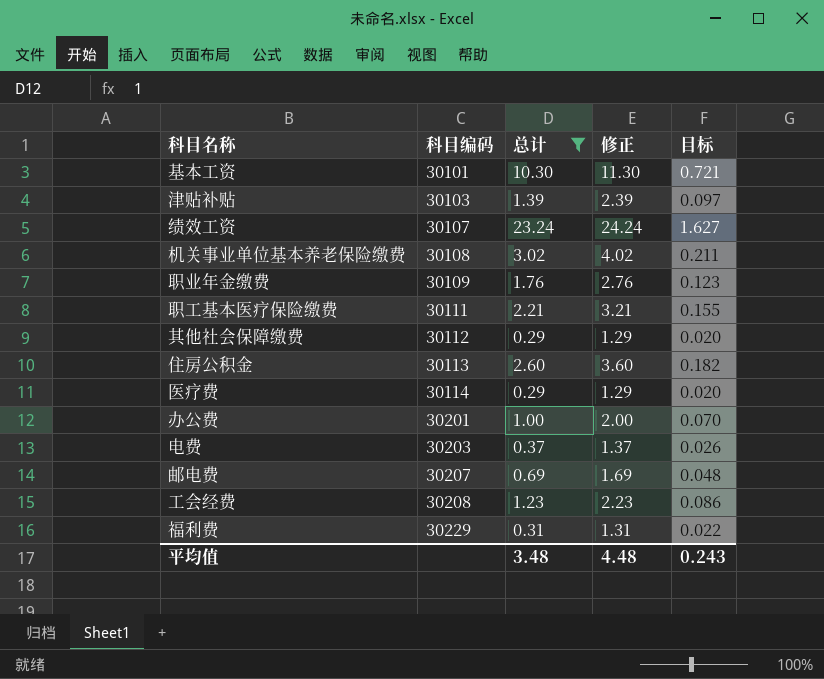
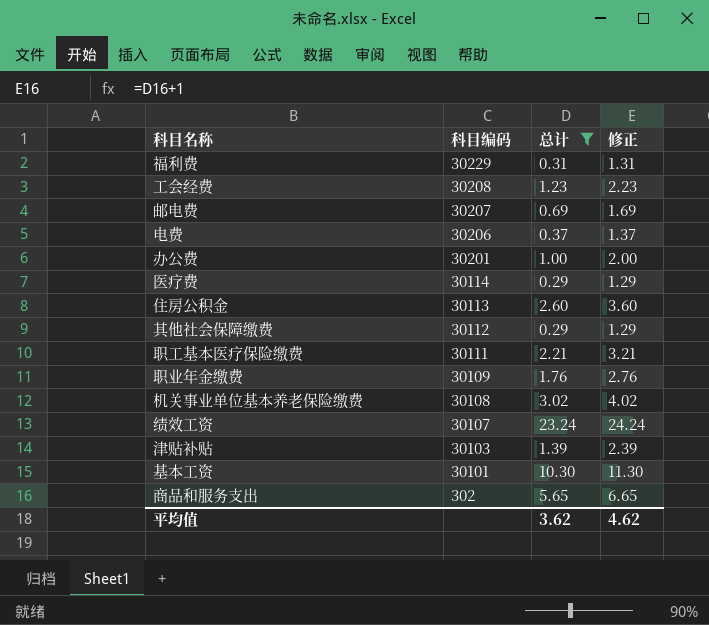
row order: 科目编码 ascending -> 科目编码 descending
column 目标 | formula: [总计] * 0.07 -> none
电费 | 科目编码: 30203 -> 30206
row 商品和服务支出: none -> 302 | 5.65 | 6.65
平均值 | 总计: 3.48 -> 3.62
平均值 | 修正: 4.48 -> 4.62

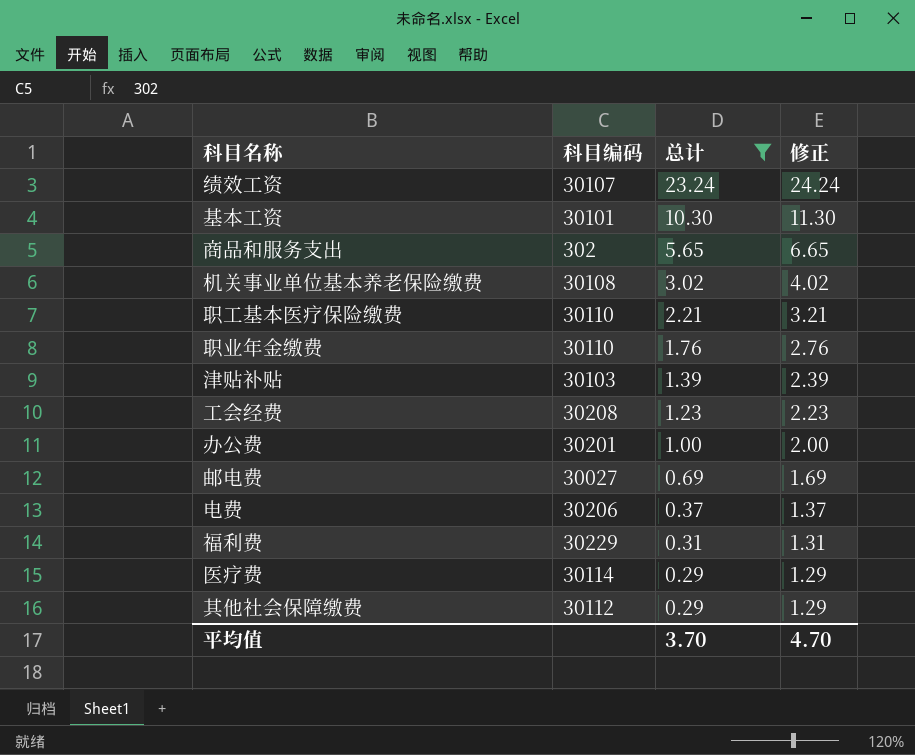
row order: 科目编码 descending -> 总计 descending
row 住房公积金: 30113 | 2.60 | 3.60 -> none
职工基本医疗保险缴费 | 科目编码: 30111 -> 30110
职业年金缴费 | 科目编码: 30109 -> 30110
邮电费 | 科目编码: 30207 -> 30027
平均值 | 总计: 3.62 -> 3.70
平均值 | 修正: 4.62 -> 4.70

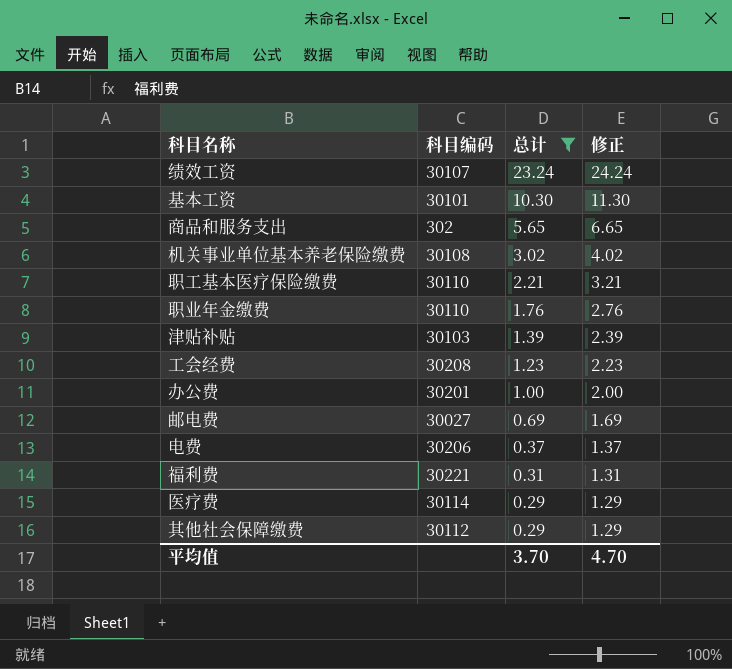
福利费 | 科目编码: 30229 -> 30221

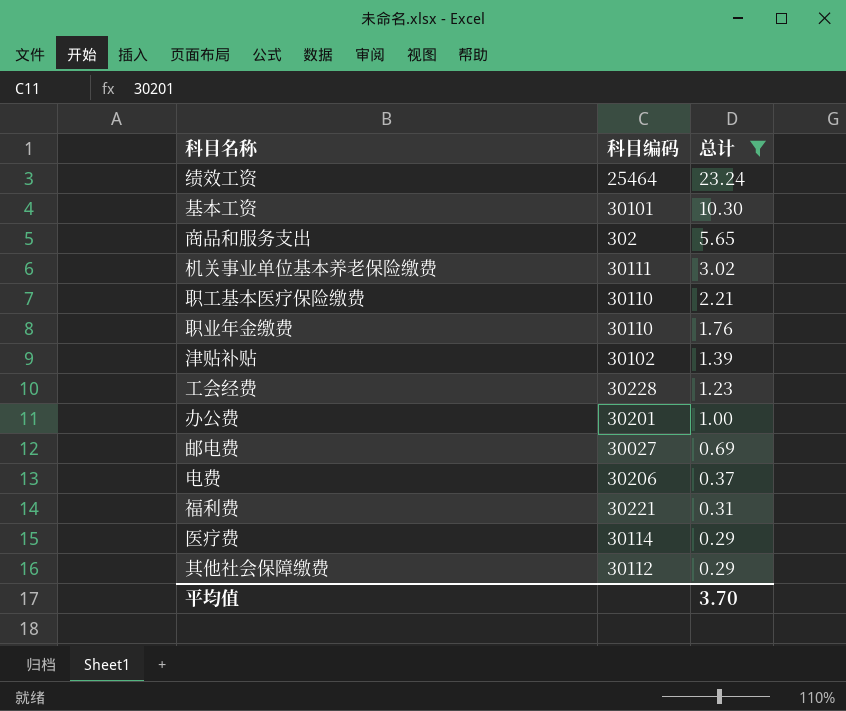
column 修正 | formula: [总计] + 1 -> none
绩效工资 | 科目编码: 30107 -> 25464
机关事业单位基本养老保险缴费 | 科目编码: 30108 -> 30111
津贴补贴 | 科目编码: 30103 -> 30102
工会经费 | 科目编码: 30208 -> 30228

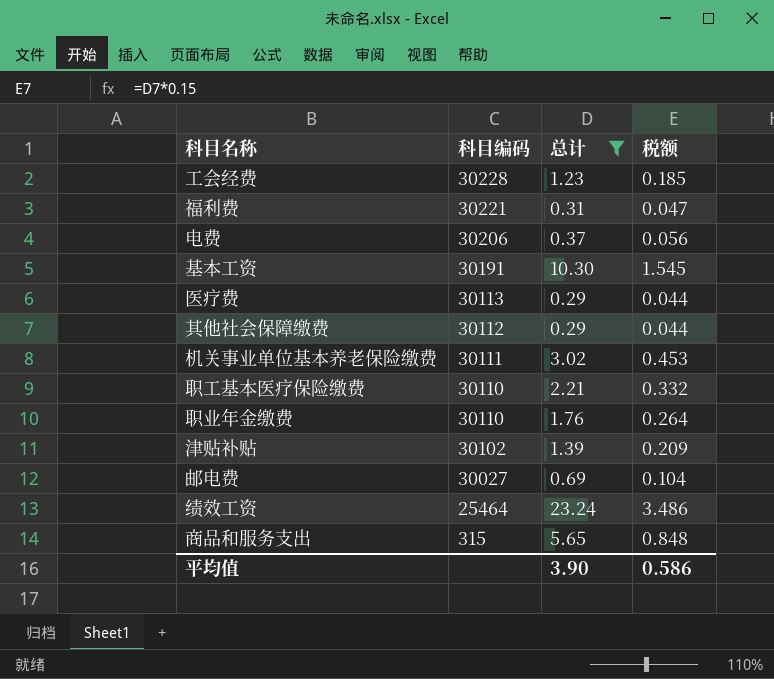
row order: 总计 descending -> 科目编码 descending
column 税额 | formula: none -> [总计] * 0.15
row 办公费: 30201 | 1.00 -> none
基本工资 | 科目编码: 30101 -> 30191
医疗费 | 科目编码: 30114 -> 30113
商品和服务支出 | 科目编码: 302 -> 315
平均值 | 总计: 3.70 -> 3.90

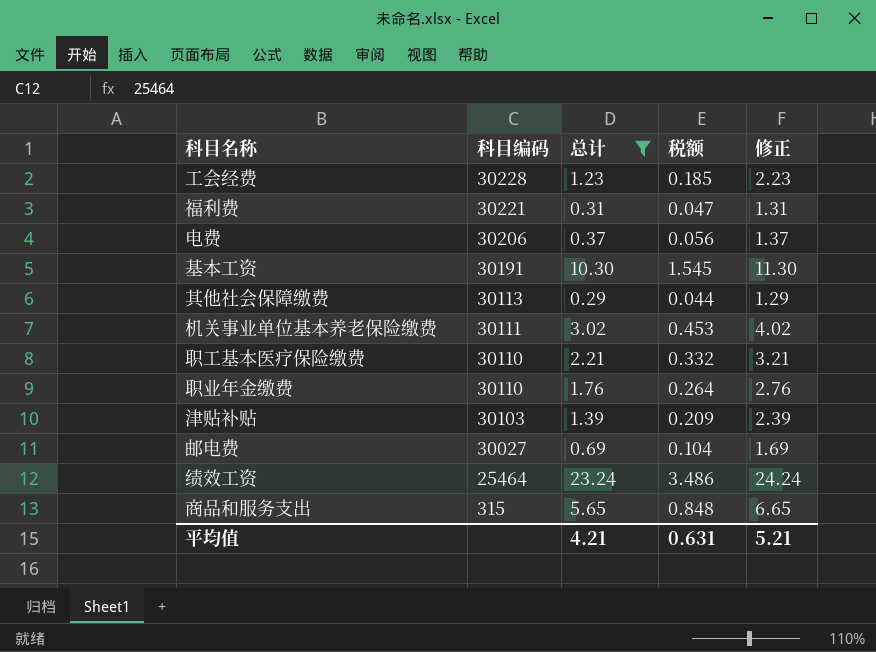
column 修正 | formula: none -> [总计] + 1
row 医疗费: 30113 | 0.29 | 0.044 -> none
其他社会保障缴费 | 科目编码: 30112 -> 30113
津贴补贴 | 科目编码: 30102 -> 30103
平均值 | 总计: 3.90 -> 4.21
平均值 | 税额: 0.586 -> 0.631

